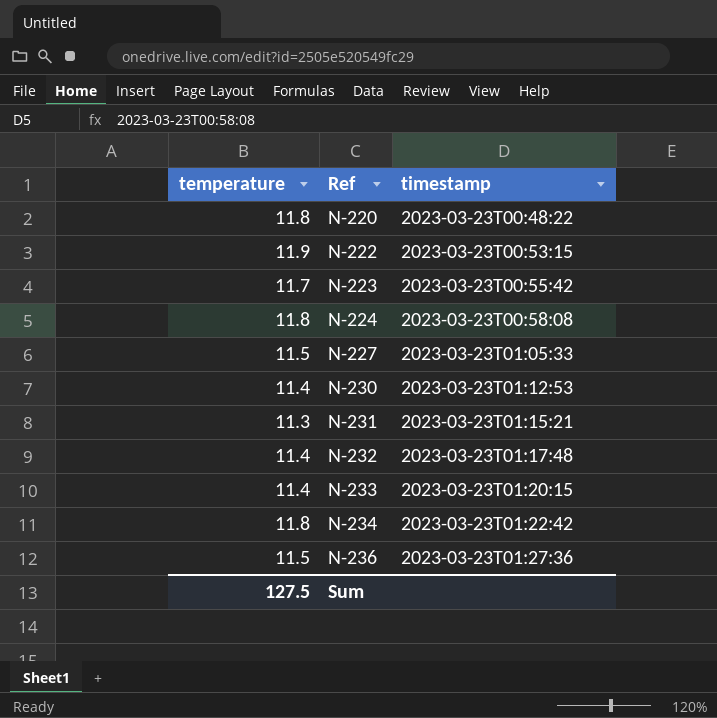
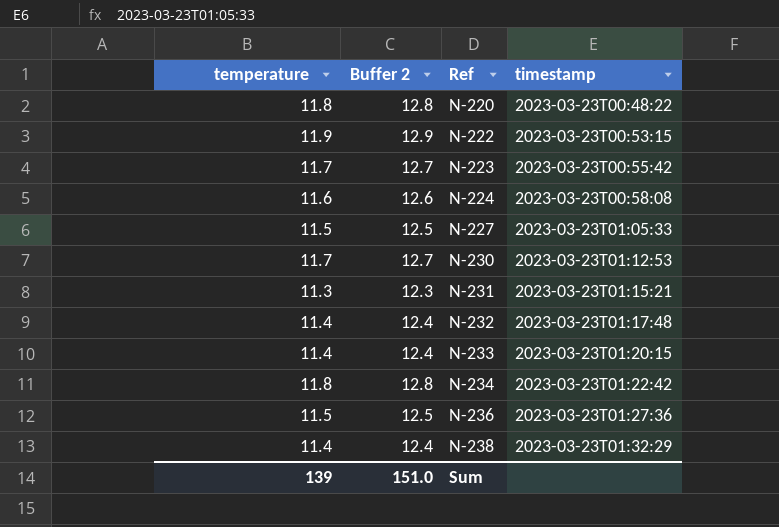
column Buffer 2 | formula: none -> [temperature] + 1
N-224 | temperature: 11.8 -> 11.6
N-230 | temperature: 11.4 -> 11.7
row N-238: none -> 11.4 | 12.4 | 2023-03-23T01:32:29
Sum | temperature: 127.5 -> 139

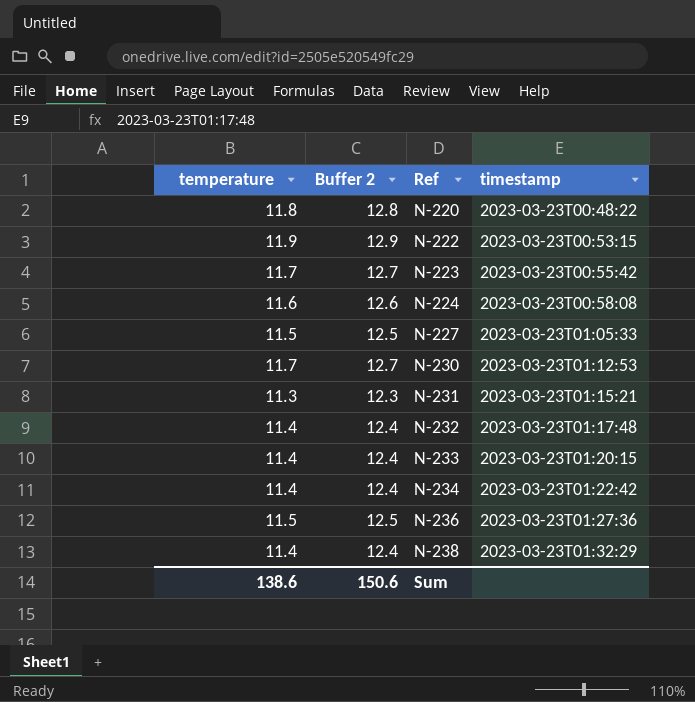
N-234 | temperature: 11.8 -> 11.4
N-234 | Buffer 2: 12.8 -> 12.4
Sum | temperature: 139 -> 138.6
Sum | Buffer 2: 151.0 -> 150.6

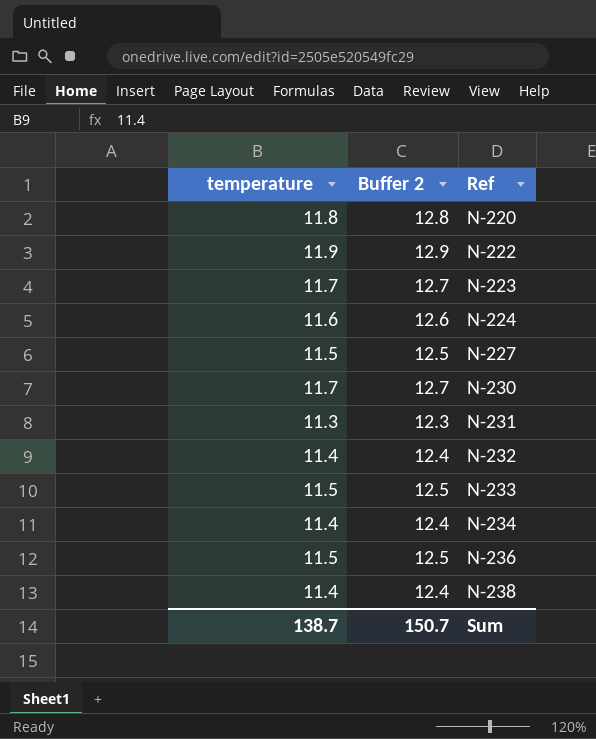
column timestamp | position: 4 -> none
N-233 | temperature: 11.4 -> 11.5
N-233 | Buffer 2: 12.4 -> 12.5
Sum | temperature: 138.6 -> 138.7
Sum | Buffer 2: 150.6 -> 150.7

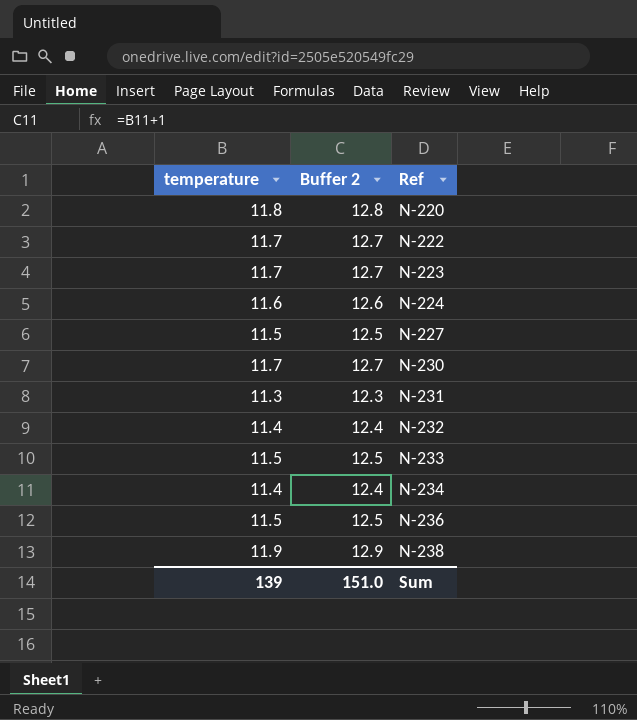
N-222 | temperature: 11.9 -> 11.7
N-222 | Buffer 2: 12.9 -> 12.7
N-238 | temperature: 11.4 -> 11.9
N-238 | Buffer 2: 12.4 -> 12.9
Sum | temperature: 138.7 -> 139
Sum | Buffer 2: 150.7 -> 151.0

